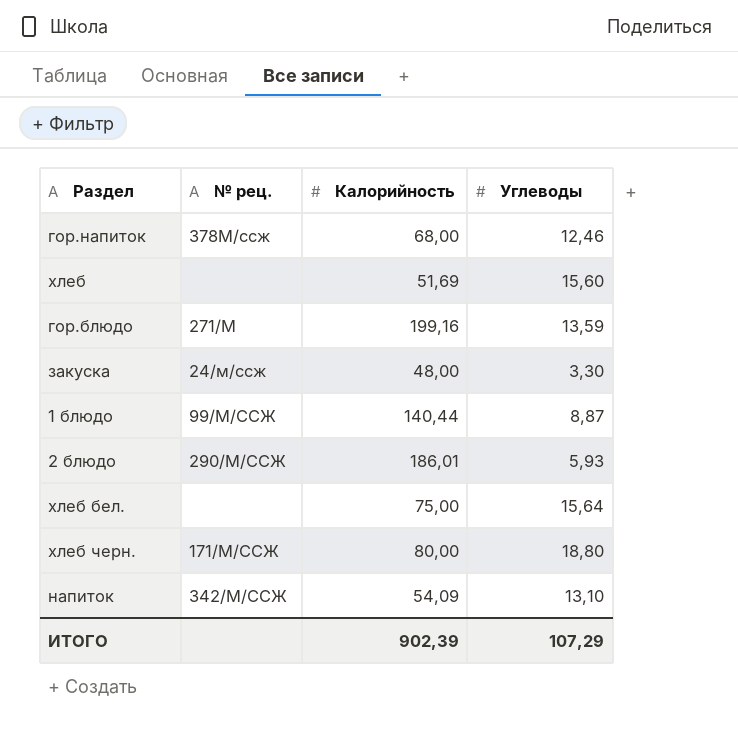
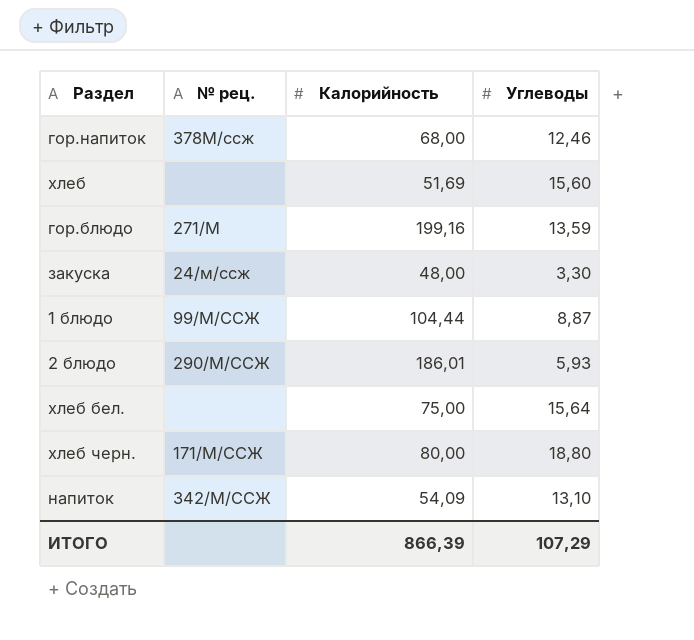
1 блюдо | Калорийность: 140,44 -> 104,44
ИТОГО | Калорийность: 902,39 -> 866,39

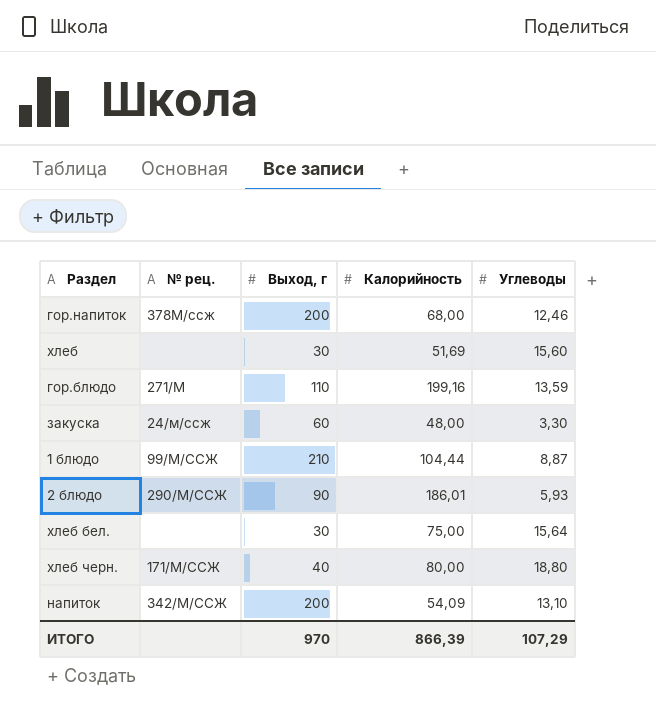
column Выход, г | position: none -> 3

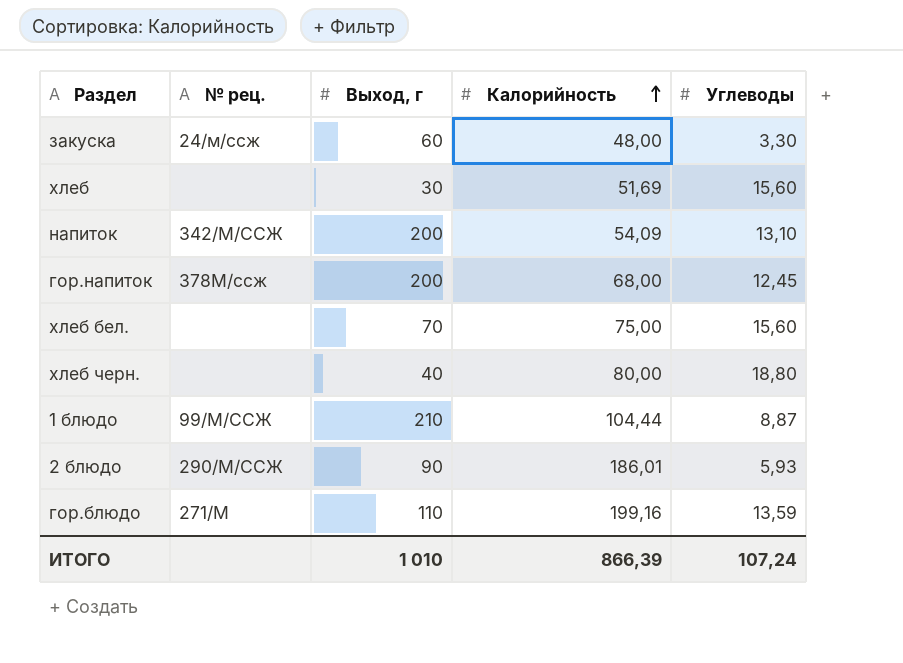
row order: none -> Калорийность ascending
гор.напиток | Углеводы: 12,46 -> 12,45
хлеб бел. | Выход, г: 30 -> 70
хлеб бел. | Углеводы: 15,64 -> 15,60
хлеб черн. | № рец.: 171/М/ССЖ -> none
ИТОГО | Выход, г: 970 -> 1 010
ИТОГО | Углеводы: 107,29 -> 107,24

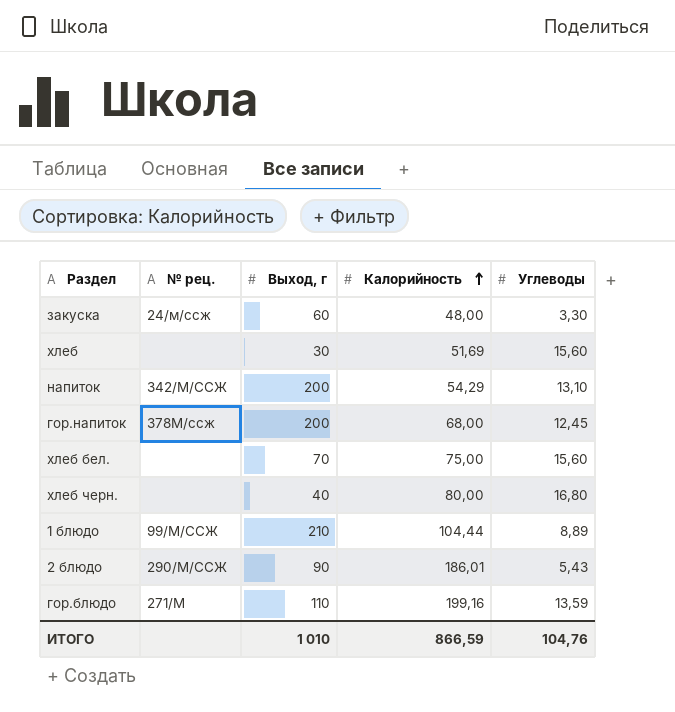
напиток | Калорийность: 54,09 -> 54,29
хлеб черн. | Углеводы: 18,80 -> 16,80
1 блюдо | Углеводы: 8,87 -> 8,89
2 блюдо | Углеводы: 5,93 -> 5,43
ИТОГО | Калорийность: 866,39 -> 866,59
ИТОГО | Углеводы: 107,24 -> 104,76

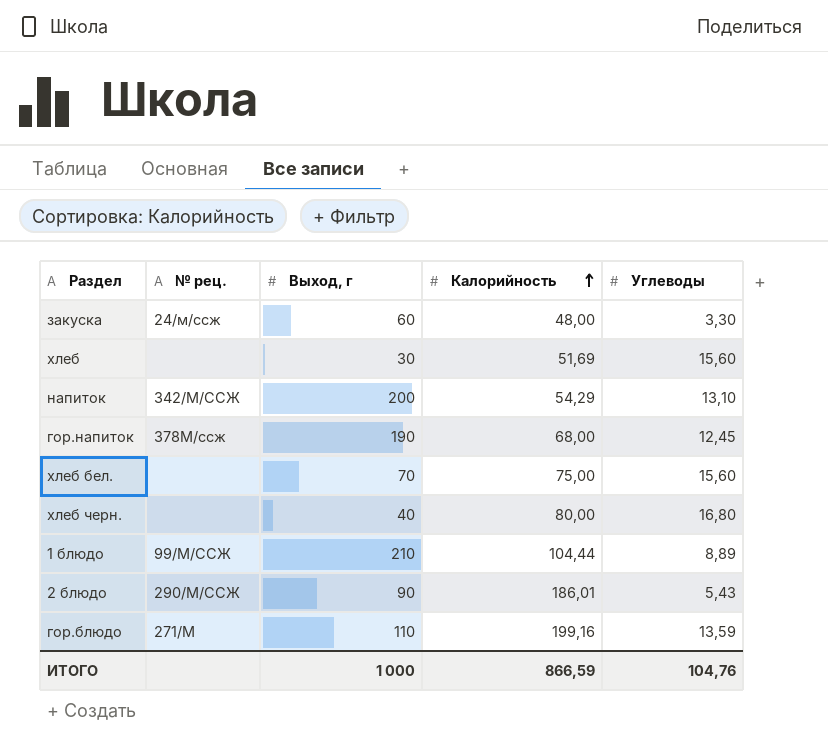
гор.напиток | Выход, г: 200 -> 190
ИТОГО | Выход, г: 1 010 -> 1 000

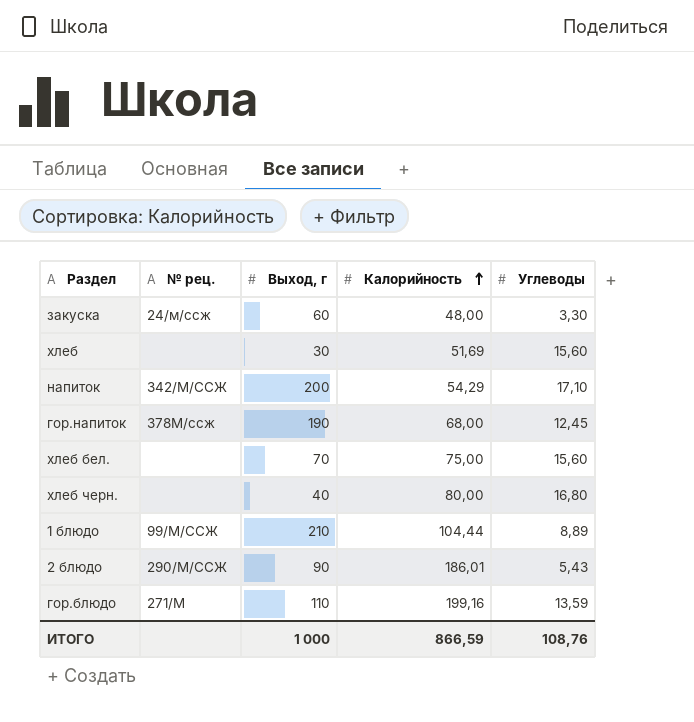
напиток | Углеводы: 13,10 -> 17,10
ИТОГО | Углеводы: 104,76 -> 108,76

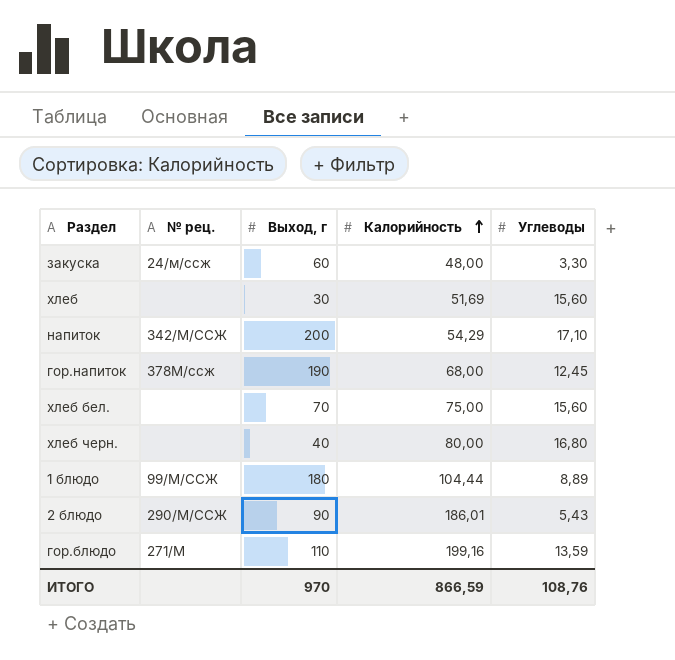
1 блюдо | Выход, г: 210 -> 180
ИТОГО | Выход, г: 1 000 -> 970

